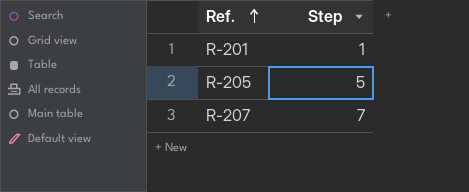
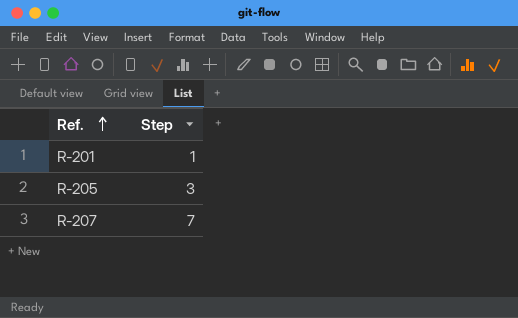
R-205 | Step: 5 -> 3

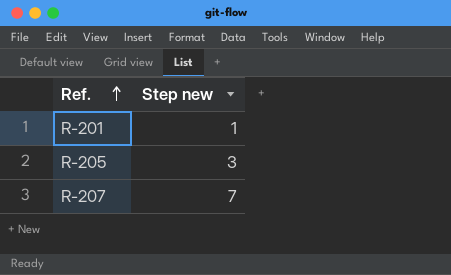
column name: Step -> Step new

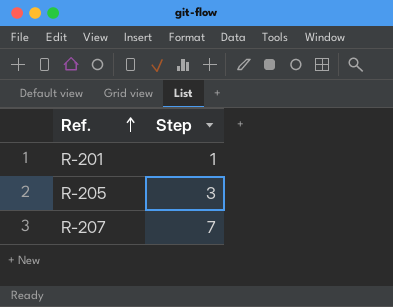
column name: Step new -> Step

